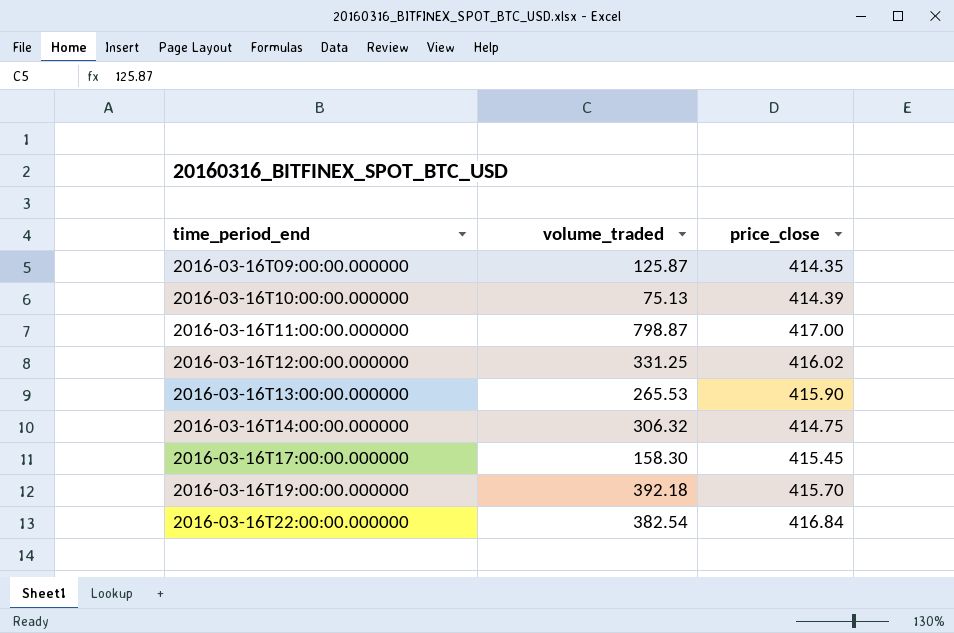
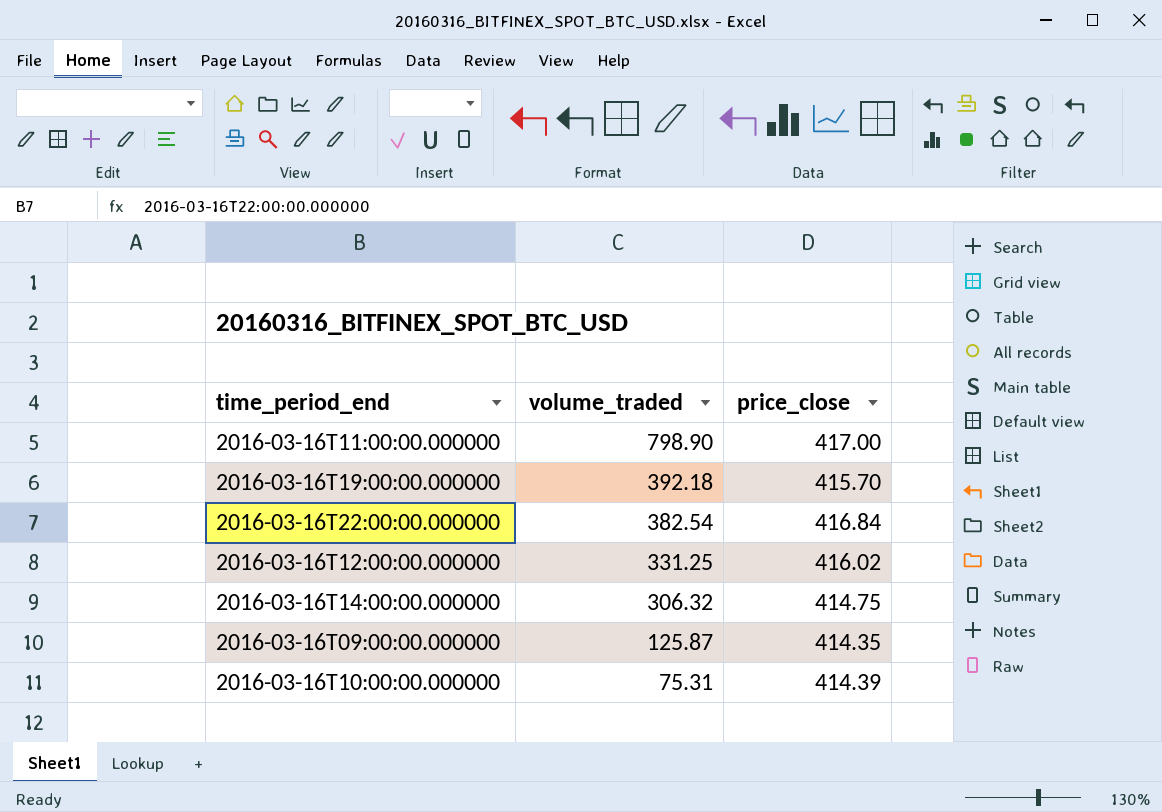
row order: time_period_end ascending -> volume_traded descending
row 2016-03-16T13:00:00.000000: 265.53 | 415.90 -> none
row 2016-03-16T17:00:00.000000: 158.30 | 415.45 -> none
2016-03-16T11:00:00.000000 | volume_traded: 798.87 -> 798.90
2016-03-16T10:00:00.000000 | volume_traded: 75.13 -> 75.31

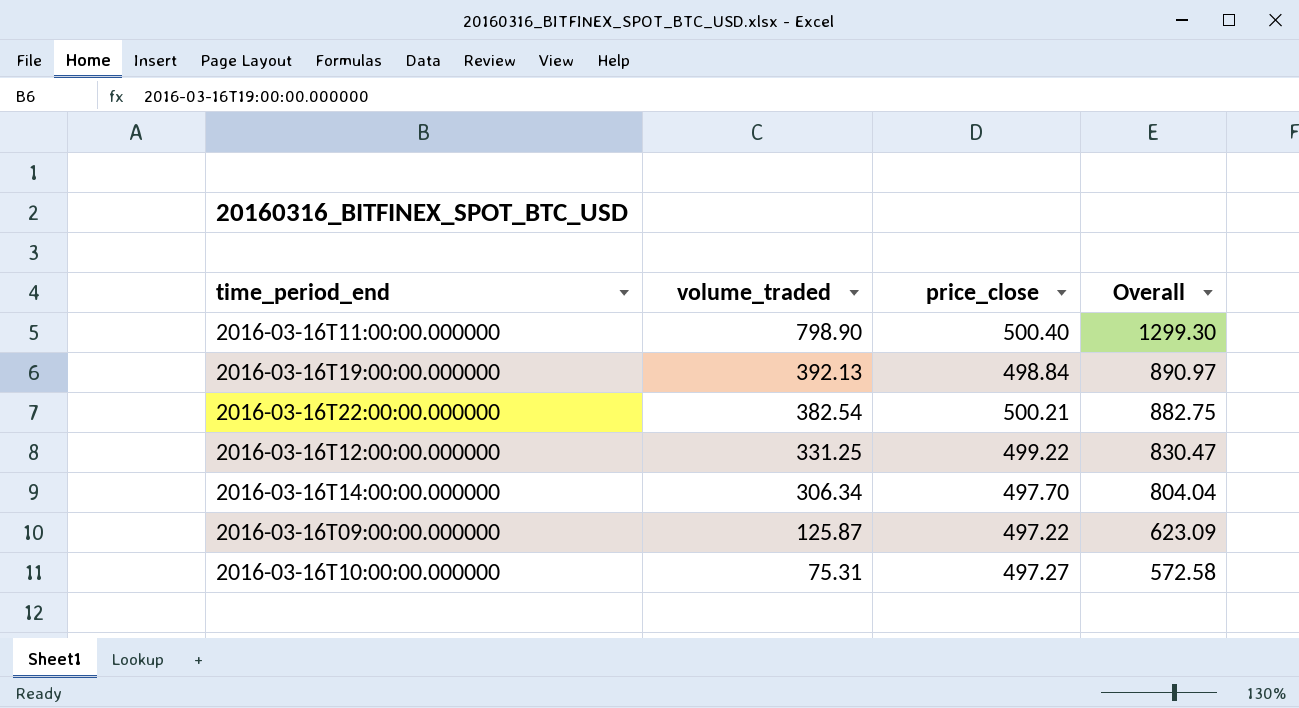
column Overall | formula: none -> [volume_traded] + [price_close]
2016-03-16T11:00:00.000000 | price_close: 417.00 -> 500.40
2016-03-16T19:00:00.000000 | volume_traded: 392.18 -> 392.13
2016-03-16T19:00:00.000000 | price_close: 415.70 -> 498.84
2016-03-16T22:00:00.000000 | price_close: 416.84 -> 500.21
2016-03-16T12:00:00.000000 | price_close: 416.02 -> 499.22
2016-03-16T14:00:00.000000 | volume_traded: 306.32 -> 306.34
2016-03-16T14:00:00.000000 | price_close: 414.75 -> 497.70
2016-03-16T09:00:00.000000 | price_close: 414.35 -> 497.22
2016-03-16T10:00:00.000000 | price_close: 414.39 -> 497.27

